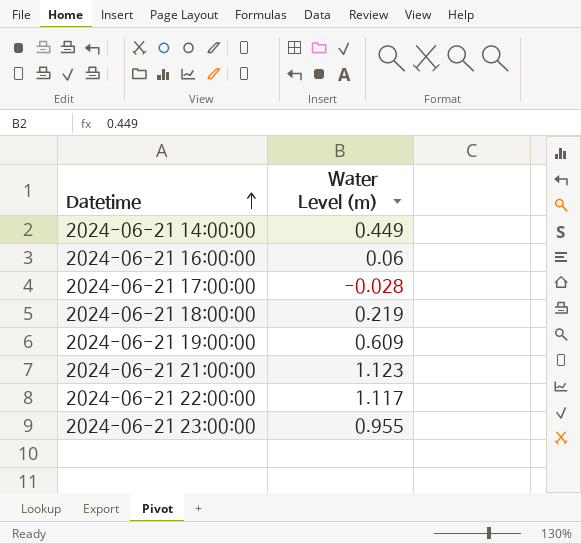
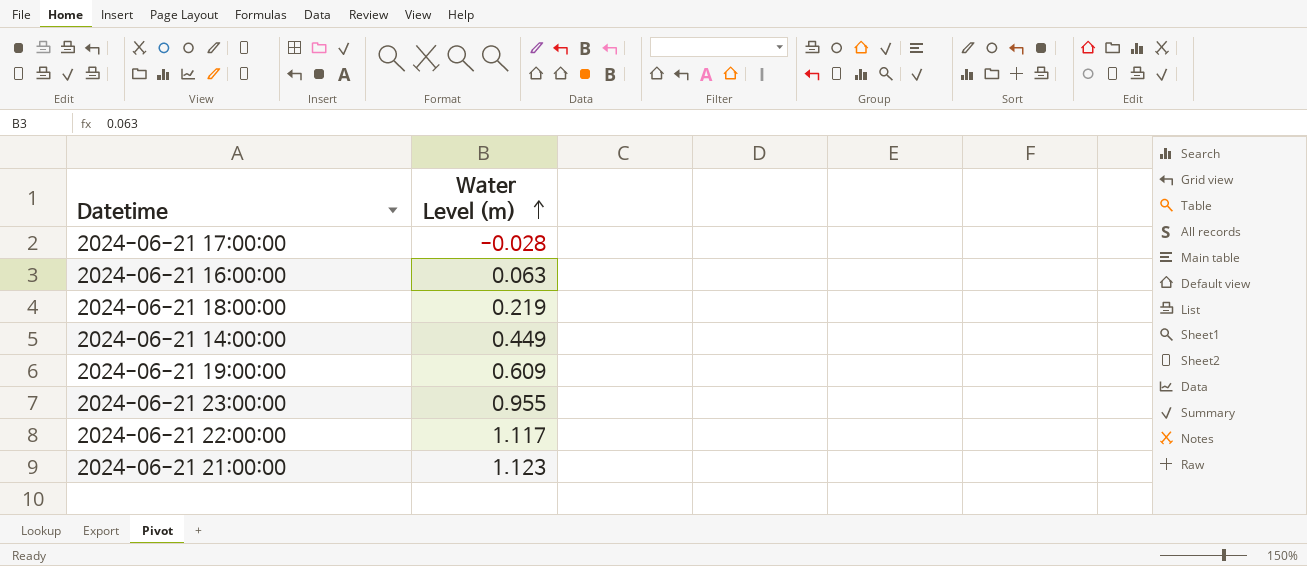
row order: Datetime ascending -> Water Level (m) ascending
2024-06-21 16:00:00 | Water Level (m): 0.06 -> 0.063

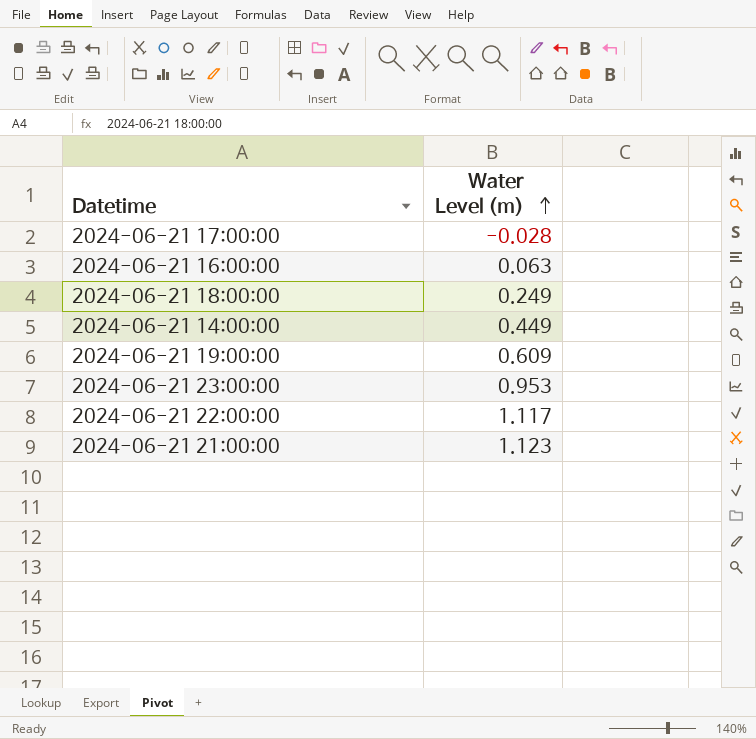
2024-06-21 18:00:00 | Water Level (m): 0.219 -> 0.249
2024-06-21 23:00:00 | Water Level (m): 0.955 -> 0.953

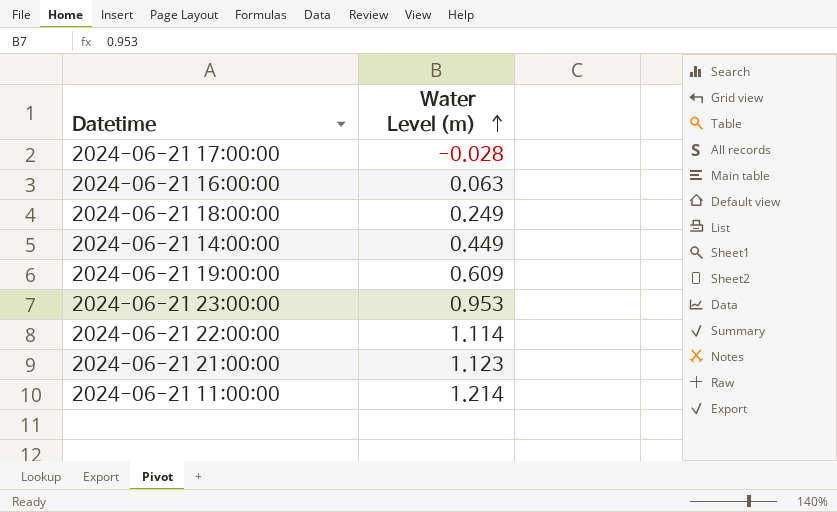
2024-06-21 22:00:00 | Water Level (m): 1.117 -> 1.114
row 2024-06-21 11:00:00: none -> 1.214

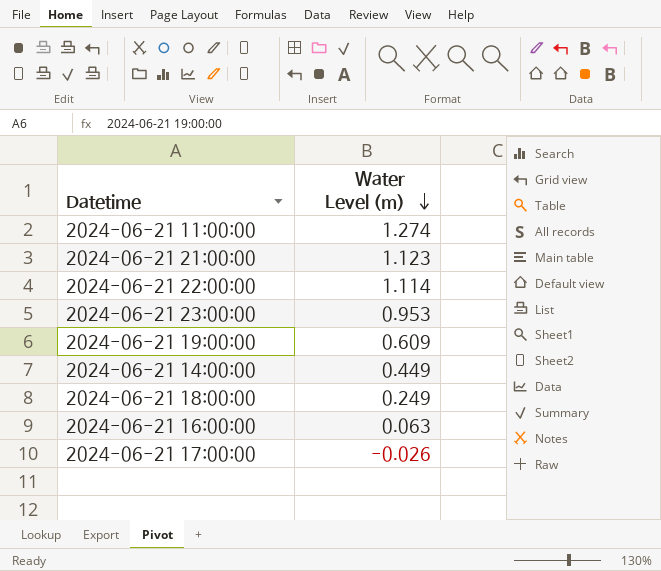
row order: Water Level (m) ascending -> Water Level (m) descending
2024-06-21 11:00:00 | Water Level (m): 1.214 -> 1.274
2024-06-21 17:00:00 | Water Level (m): -0.028 -> -0.026

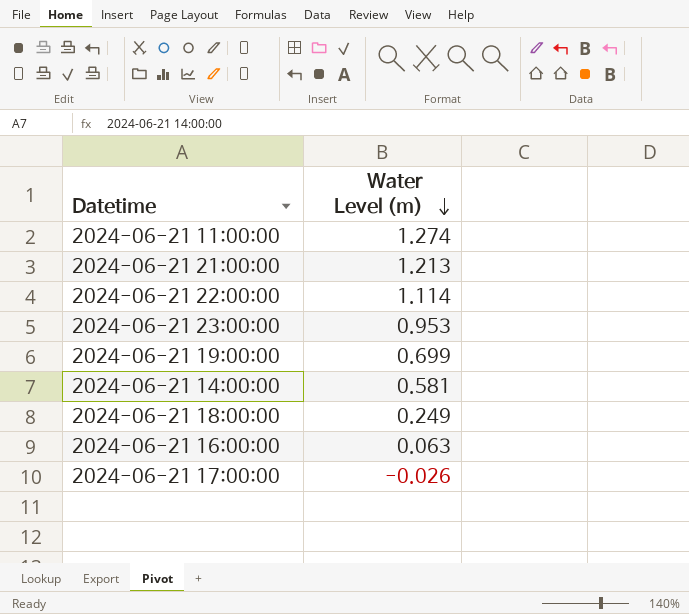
2024-06-21 21:00:00 | Water Level (m): 1.123 -> 1.213
2024-06-21 19:00:00 | Water Level (m): 0.609 -> 0.699
2024-06-21 14:00:00 | Water Level (m): 0.449 -> 0.581

